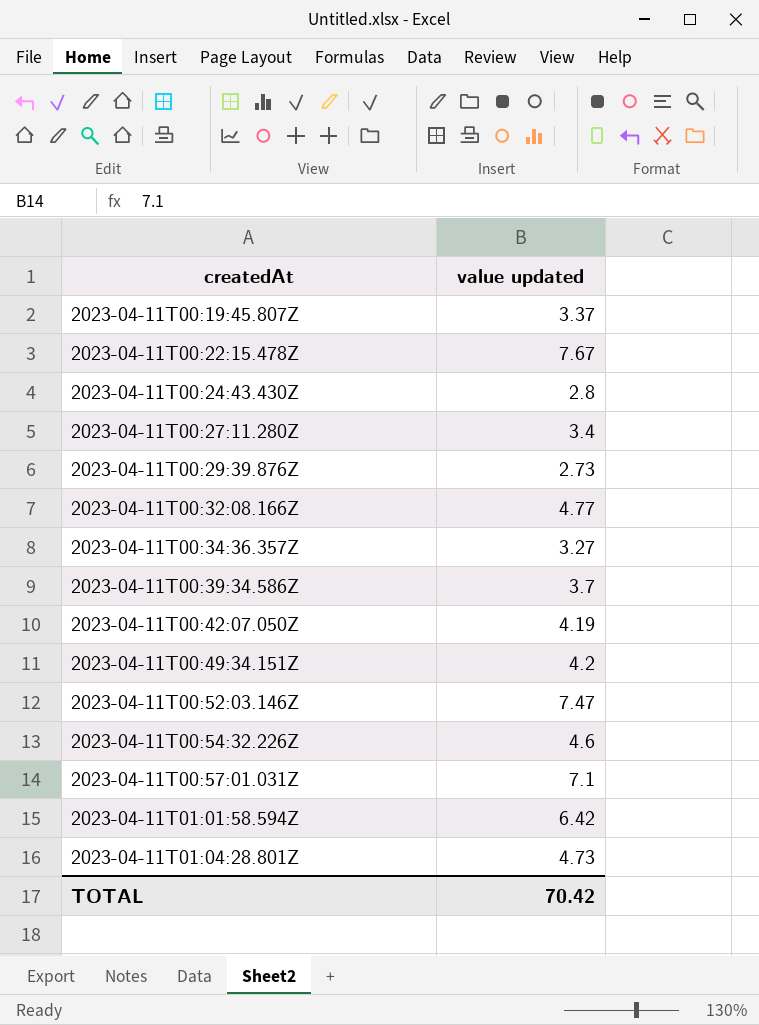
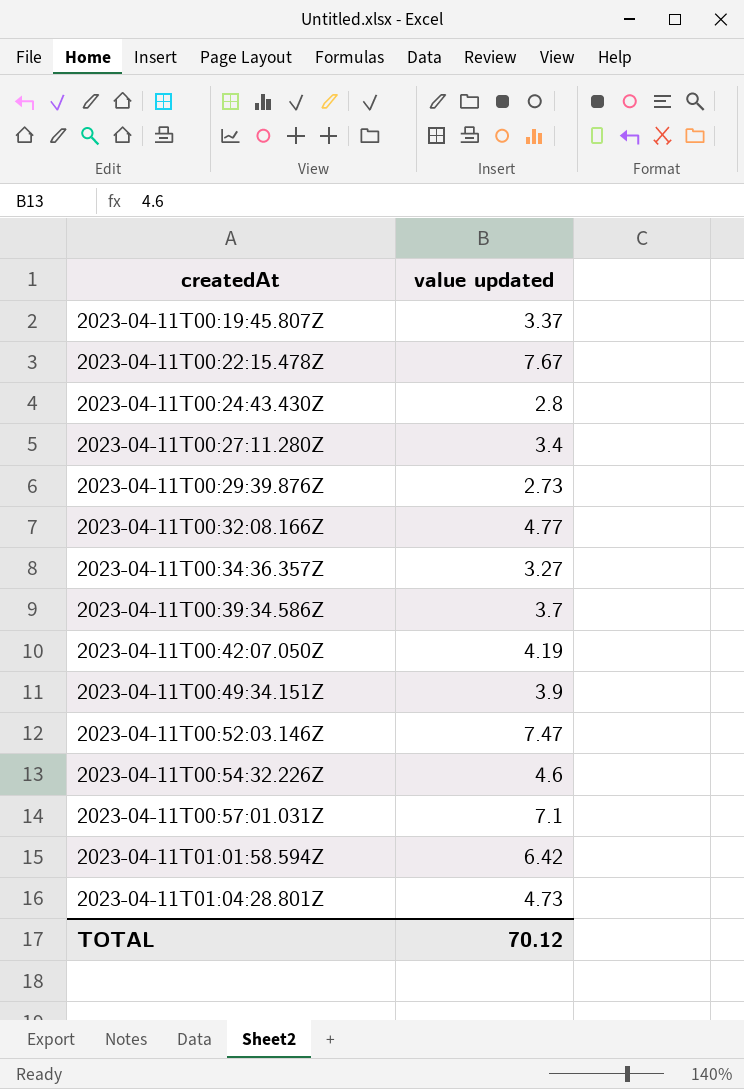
2023-04-11T00:49:34.151Z | value updated: 4.2 -> 3.9
TOTAL | value updated: 70.42 -> 70.12

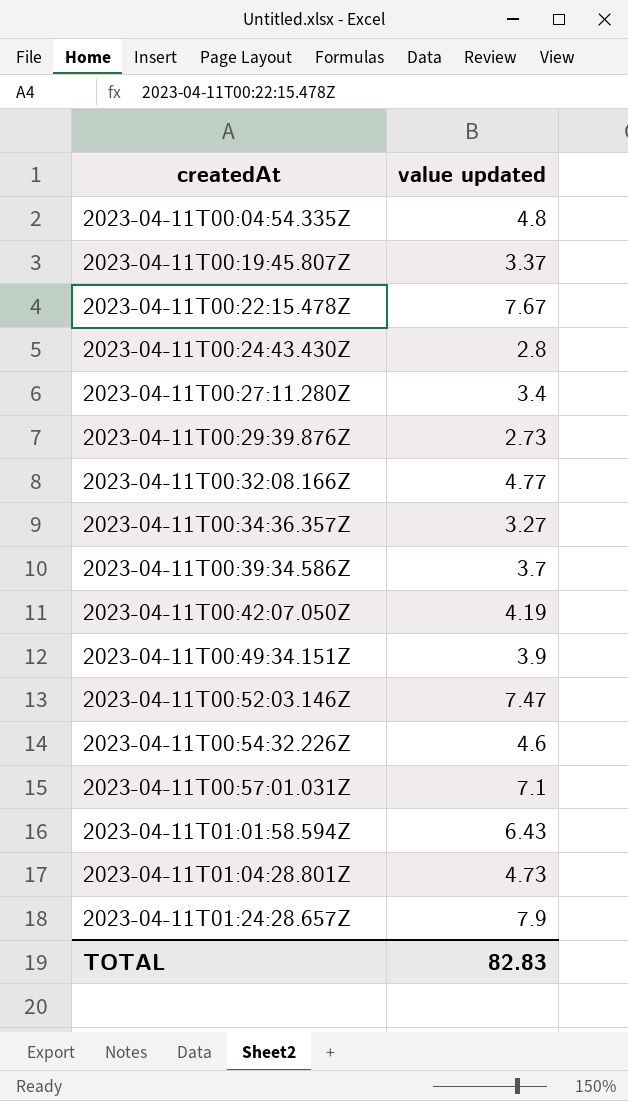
row 2023-04-11T00:04:54.335Z: none -> 4.8
2023-04-11T01:01:58.594Z | value updated: 6.42 -> 6.43
row 2023-04-11T01:24:28.657Z: none -> 7.9
TOTAL | value updated: 70.12 -> 82.83

